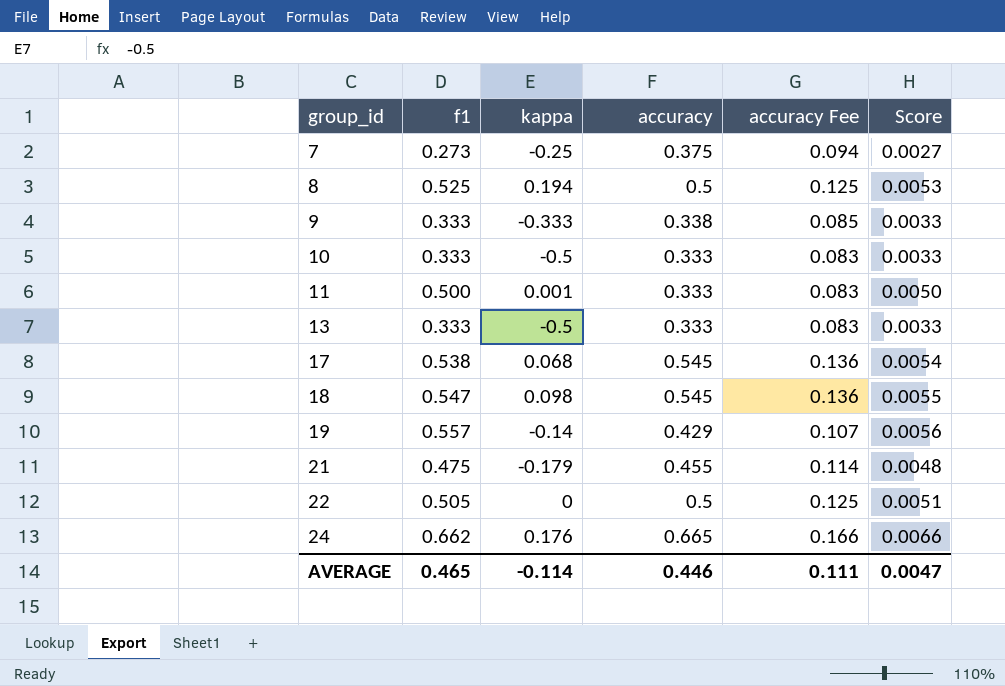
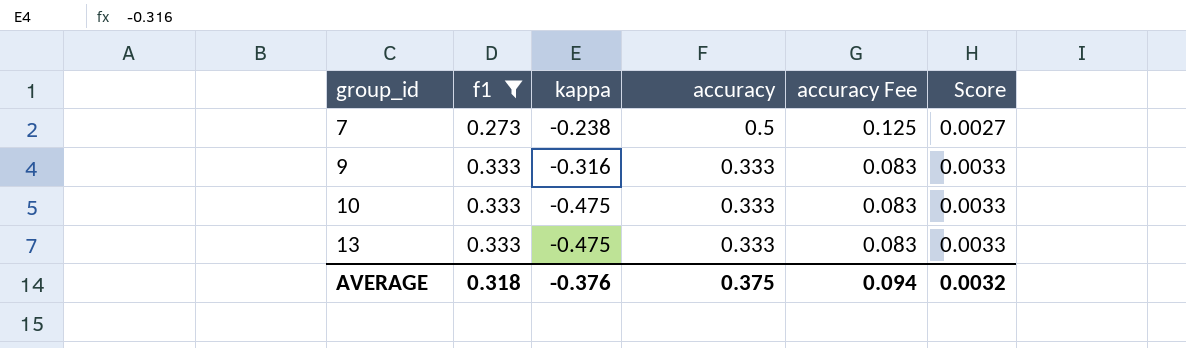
filter: none -> f1 <= 0.333
7 | kappa: -0.25 -> -0.238
7 | accuracy: 0.375 -> 0.5
7 | accuracy Fee: 0.094 -> 0.125
9 | kappa: -0.333 -> -0.316
9 | accuracy: 0.338 -> 0.333
9 | accuracy Fee: 0.085 -> 0.083
10 | kappa: -0.5 -> -0.475
13 | kappa: -0.5 -> -0.475
AVERAGE | f1: 0.465 -> 0.318
AVERAGE | kappa: -0.114 -> -0.376
AVERAGE | accuracy: 0.446 -> 0.375
AVERAGE | accuracy Fee: 0.111 -> 0.094
AVERAGE | Score: 0.0047 -> 0.0032

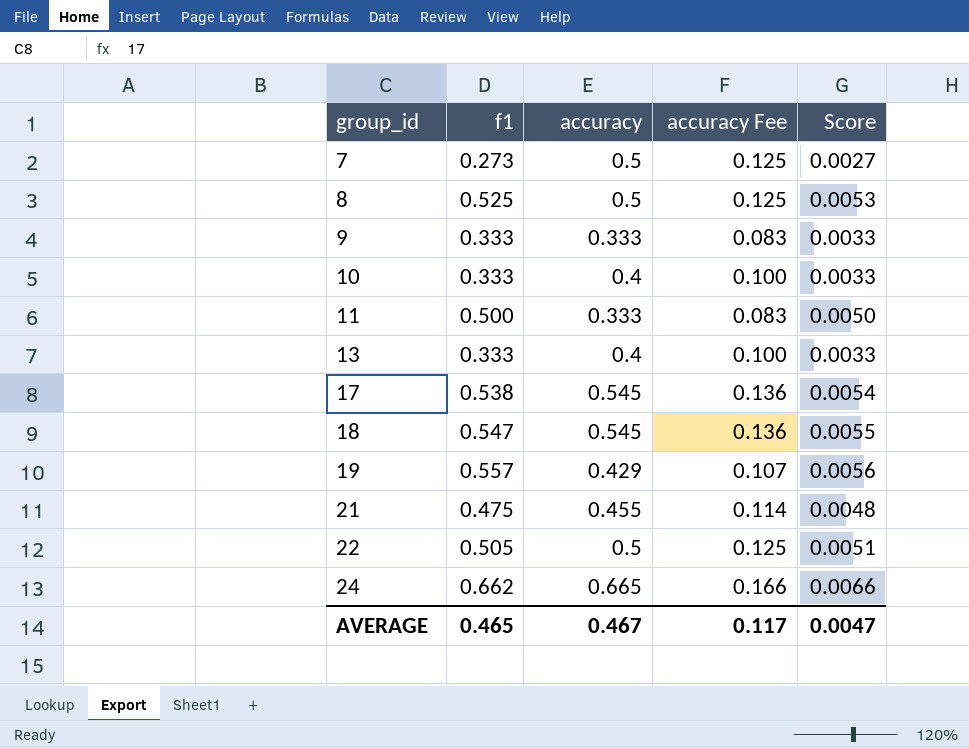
filter: f1 <= 0.333 -> none
column kappa | position: 3 -> none
10 | accuracy: 0.333 -> 0.4
10 | accuracy Fee: 0.083 -> 0.100
13 | accuracy: 0.333 -> 0.4
13 | accuracy Fee: 0.083 -> 0.100
AVERAGE | f1: 0.318 -> 0.465
AVERAGE | accuracy: 0.375 -> 0.467
AVERAGE | accuracy Fee: 0.094 -> 0.117
AVERAGE | Score: 0.0032 -> 0.0047

